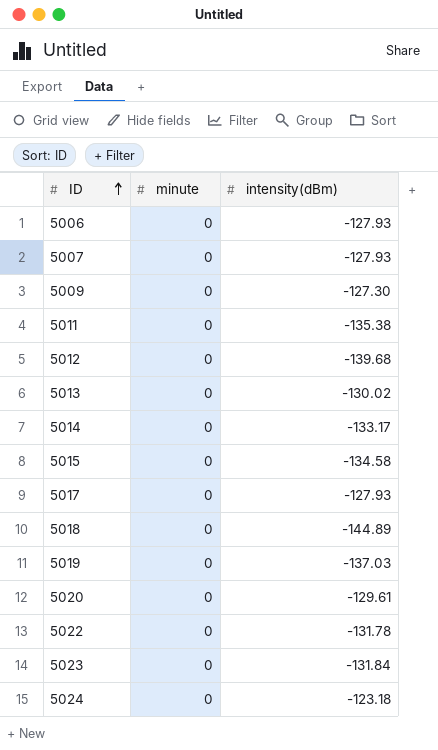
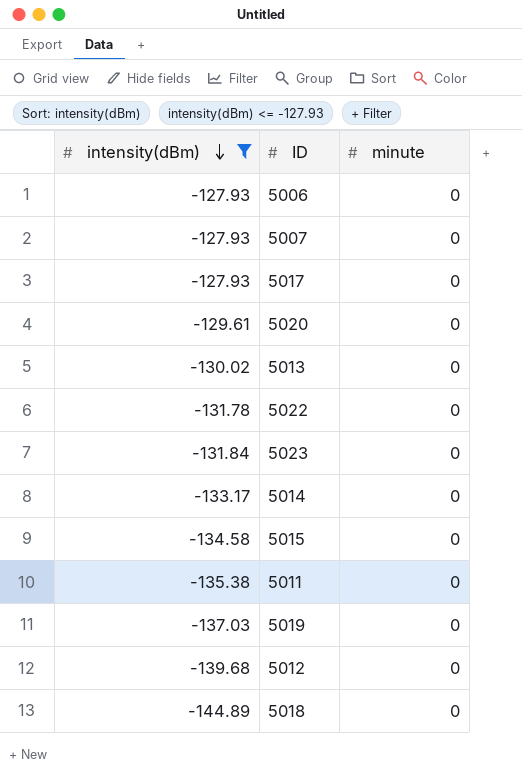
filter: none -> intensity(dBm) <= -127.93
row order: ID ascending -> intensity(dBm) descending
column intensity(dBm) | position: 3 -> 1

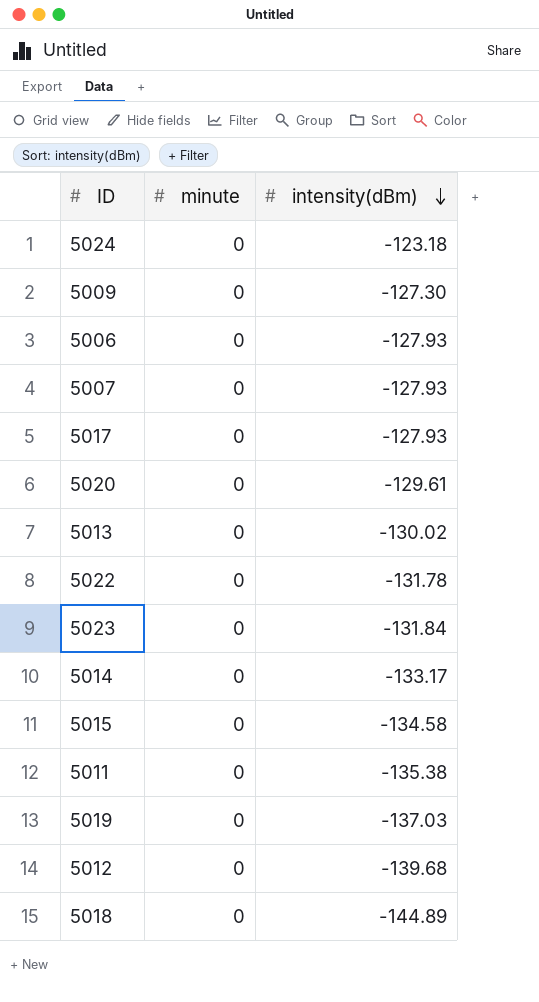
filter: intensity(dBm) <= -127.93 -> none
column intensity(dBm) | position: 1 -> 3

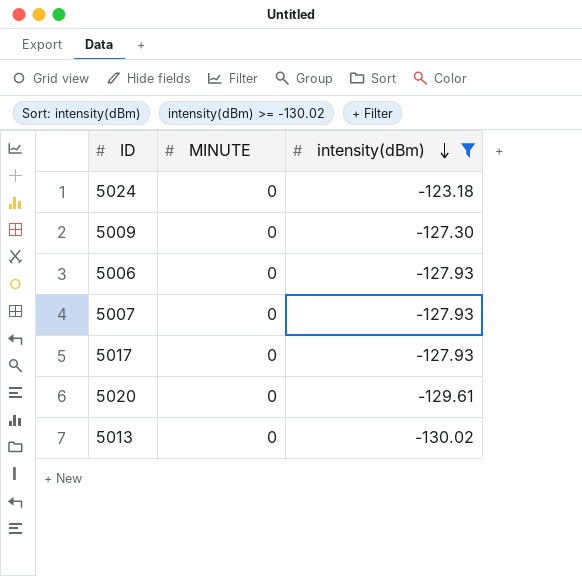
filter: none -> intensity(dBm) >= -130.02
column name: minute -> MINUTE

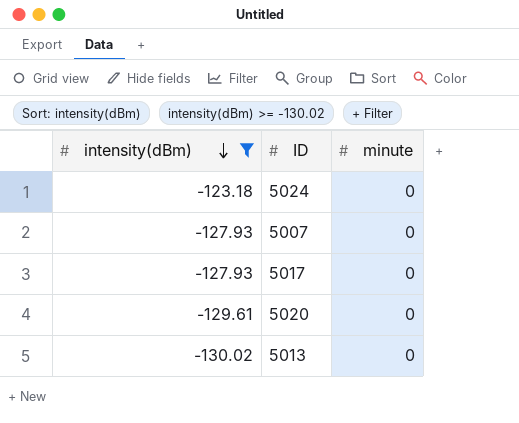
column intensity(dBm) | position: 3 -> 1
column name: MINUTE -> minute
row 5009: 0 | -127.30 -> none
row 5006: 0 | -127.93 -> none

